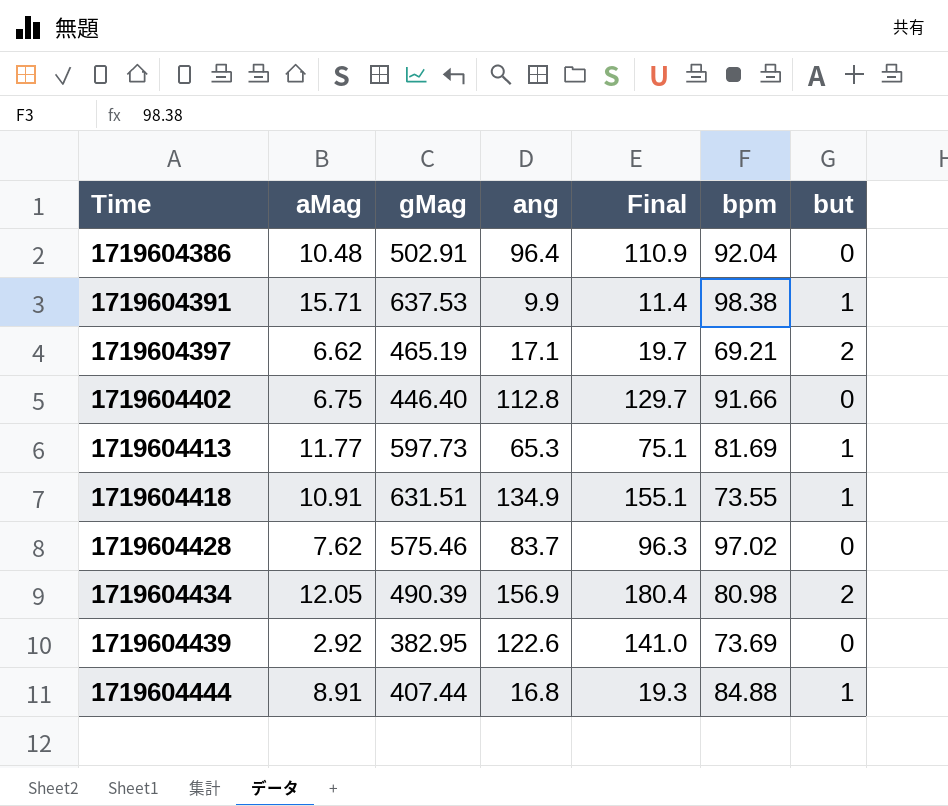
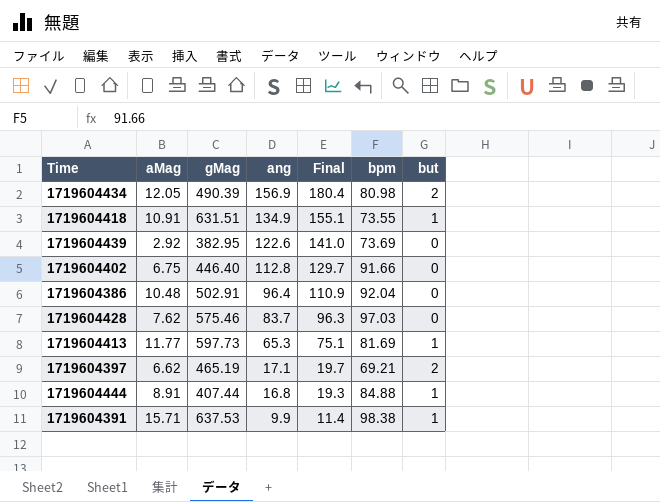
row order: Time ascending -> ang descending
1719604428 | bpm: 97.02 -> 97.03

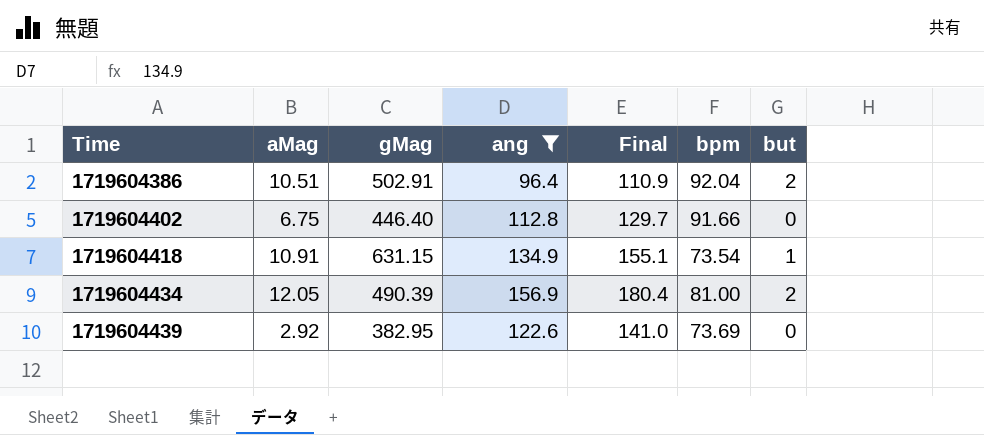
filter: none -> ang >= 96.4
row order: ang descending -> Time ascending
1719604386 | aMag: 10.48 -> 10.51
1719604386 | but: 0 -> 2
1719604418 | gMag: 631.51 -> 631.15
1719604418 | bpm: 73.55 -> 73.54
1719604434 | bpm: 80.98 -> 81.00

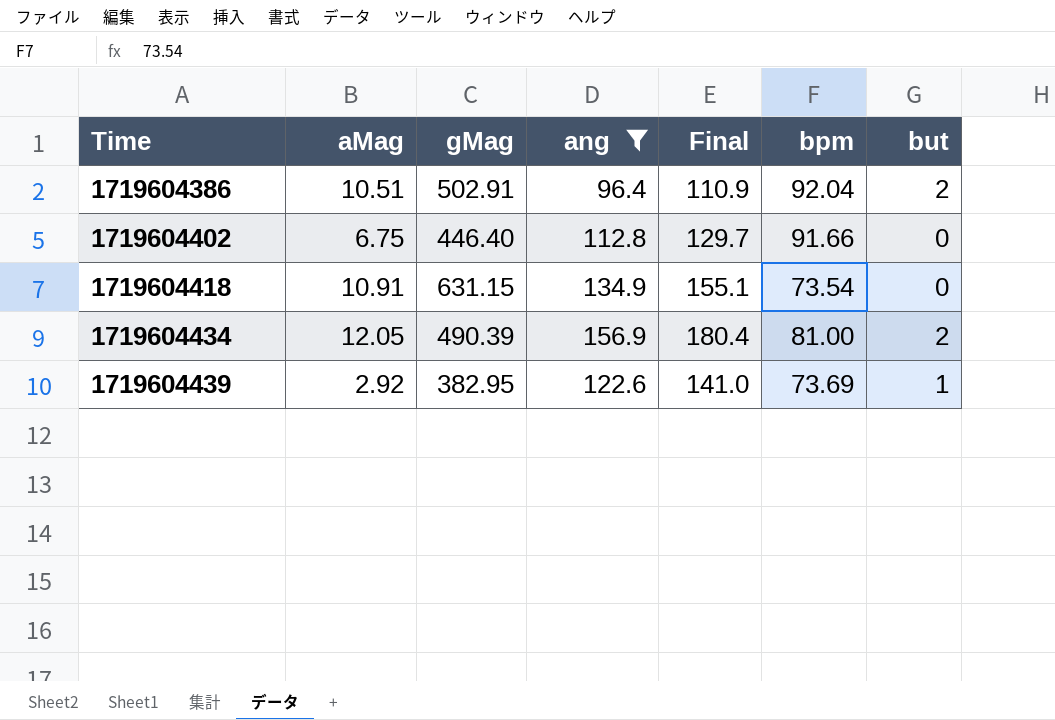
1719604418 | but: 1 -> 0
1719604439 | but: 0 -> 1

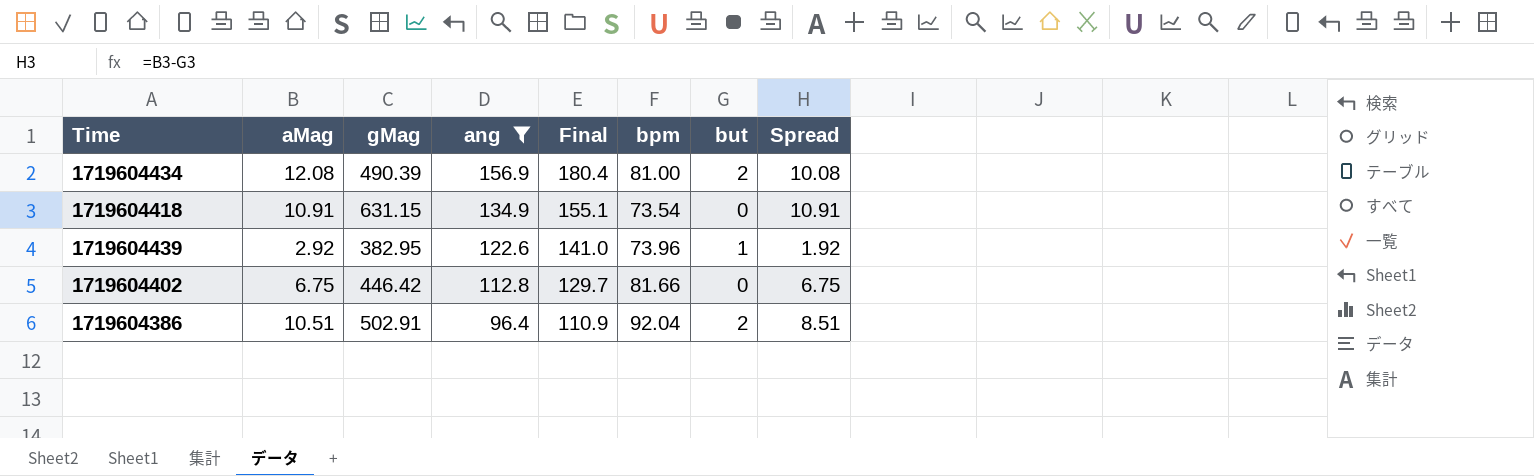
row order: Time ascending -> ang descending
column Spread | formula: none -> [aMag] - [but]
1719604434 | aMag: 12.05 -> 12.08
1719604439 | bpm: 73.69 -> 73.96
1719604402 | gMag: 446.40 -> 446.42
1719604402 | bpm: 91.66 -> 81.66

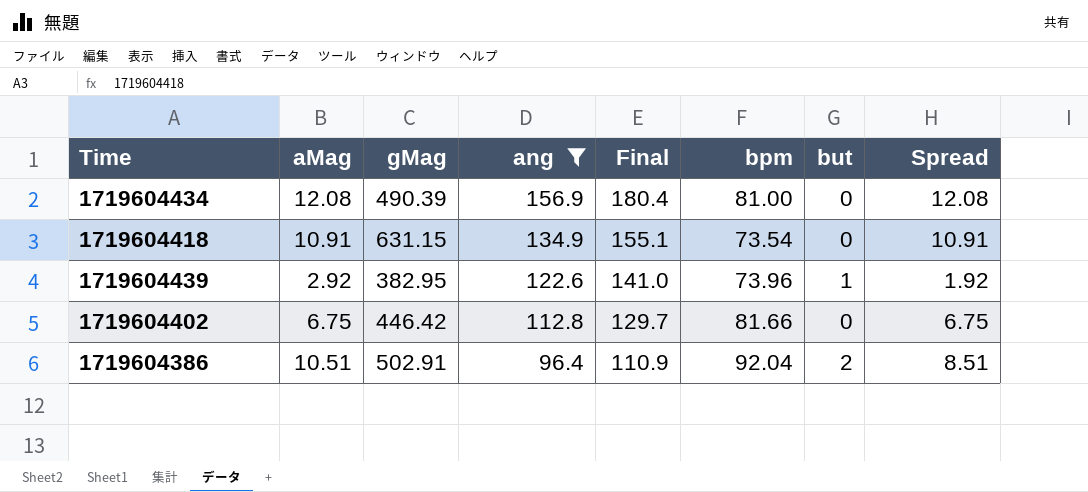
1719604434 | but: 2 -> 0
1719604434 | Spread: 10.08 -> 12.08

